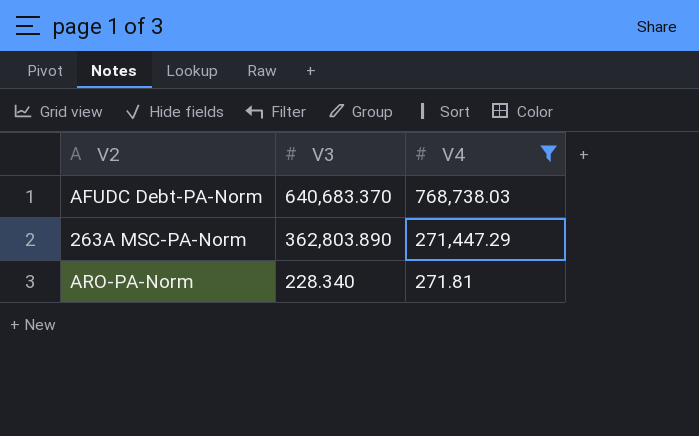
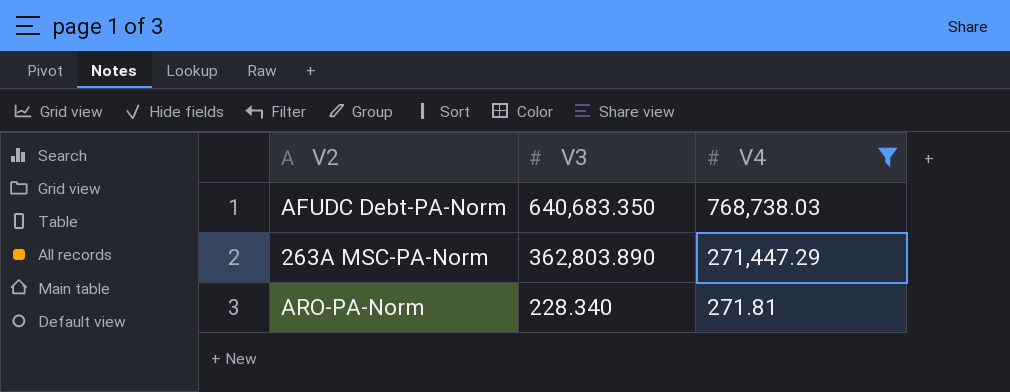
AFUDC Debt-PA-Norm | V3: 640,683.370 -> 640,683.350

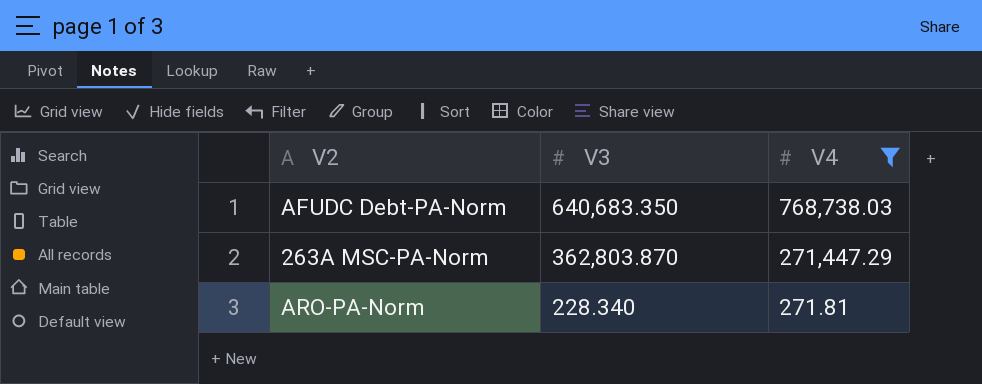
263A MSC-PA-Norm | V3: 362,803.890 -> 362,803.870

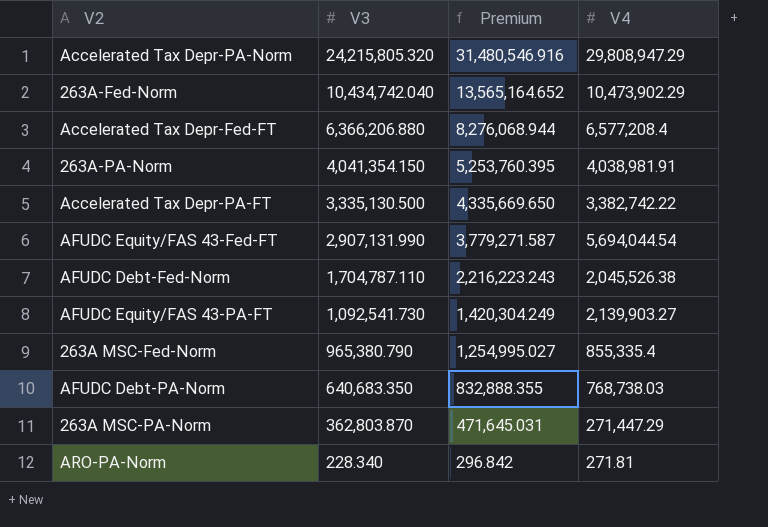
filter: V4 <= 768,738.03 -> none
column Premium | formula: none -> [V3] * 1.3

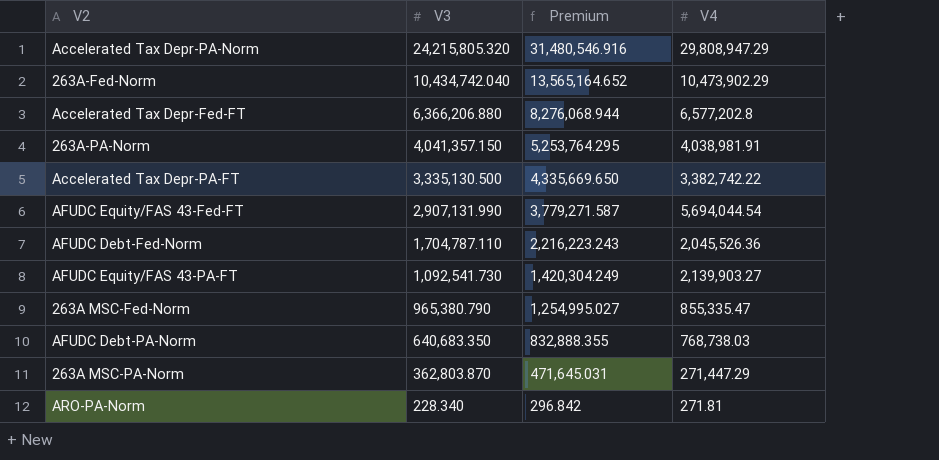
Accelerated Tax Depr-Fed-FT | V4: 6,577,208.4 -> 6,577,202.8
263A-PA-Norm | V3: 4,041,354.150 -> 4,041,357.150
263A-PA-Norm | Premium: 5,253,760.395 -> 5,253,764.295
AFUDC Debt-Fed-Norm | V4: 2,045,526.38 -> 2,045,526.36
263A MSC-Fed-Norm | V4: 855,335.4 -> 855,335.47

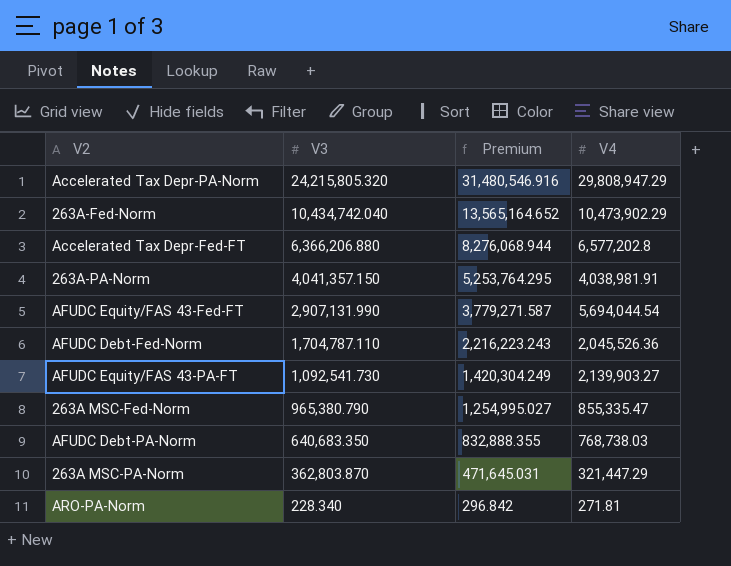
row Accelerated Tax Depr-PA-FT: 3,335,130.500 | 4,335,669.650 | 3,382,742.22 -> none
263A MSC-PA-Norm | V4: 271,447.29 -> 321,447.29

